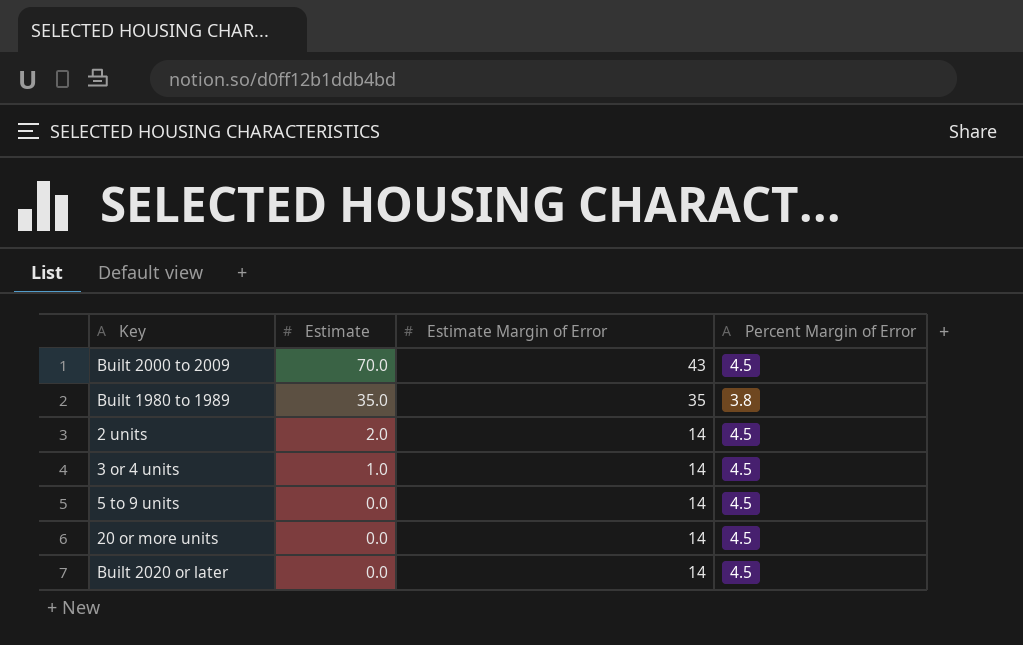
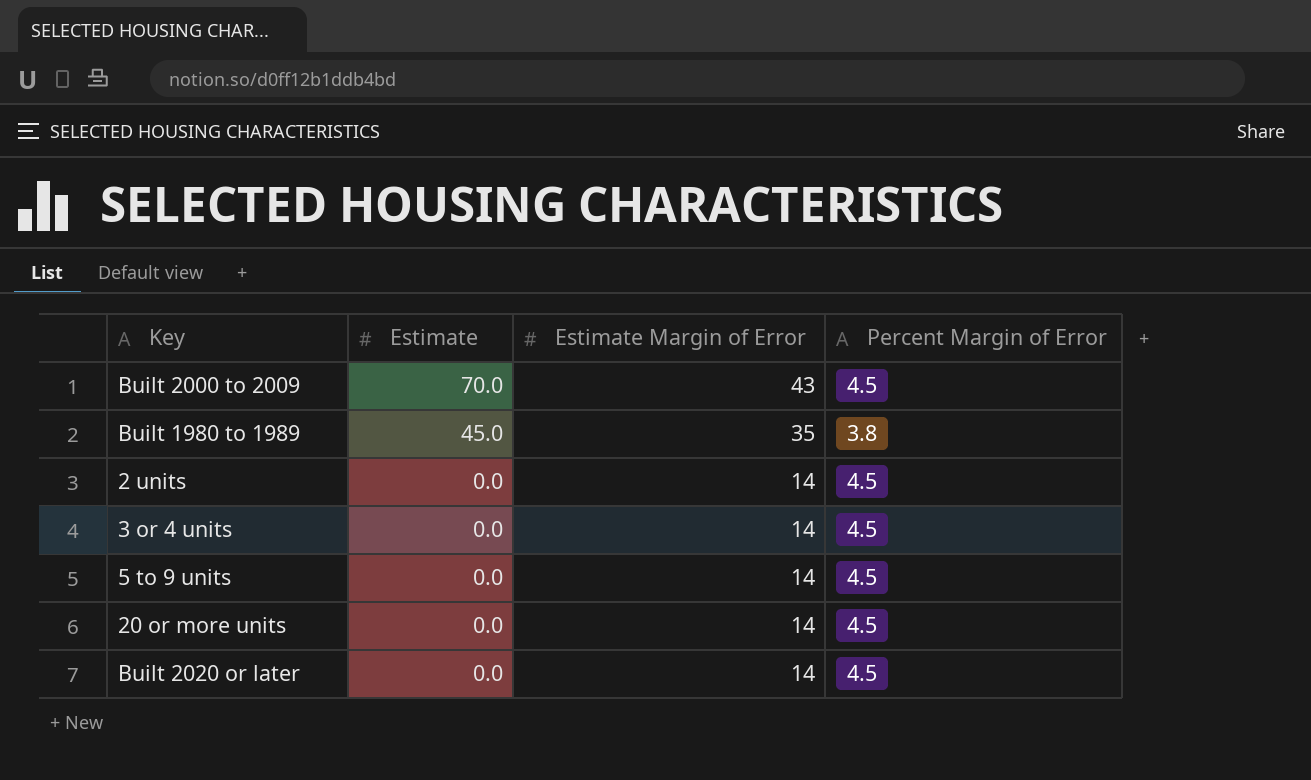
Built 1980 to 1989 | Estimate: 35.0 -> 45.0
2 units | Estimate: 2.0 -> 0.0
3 or 4 units | Estimate: 1.0 -> 0.0

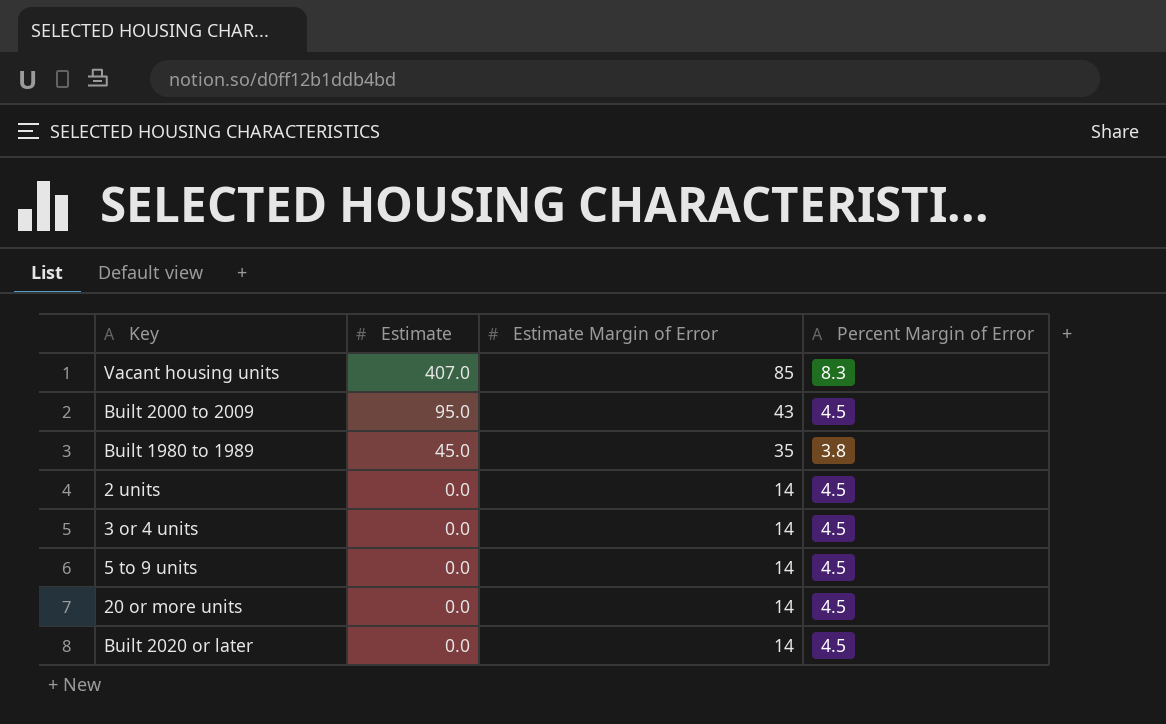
row Vacant housing units: none -> 407.0 | 85 | 8.3
Built 2000 to 2009 | Estimate: 70.0 -> 95.0

